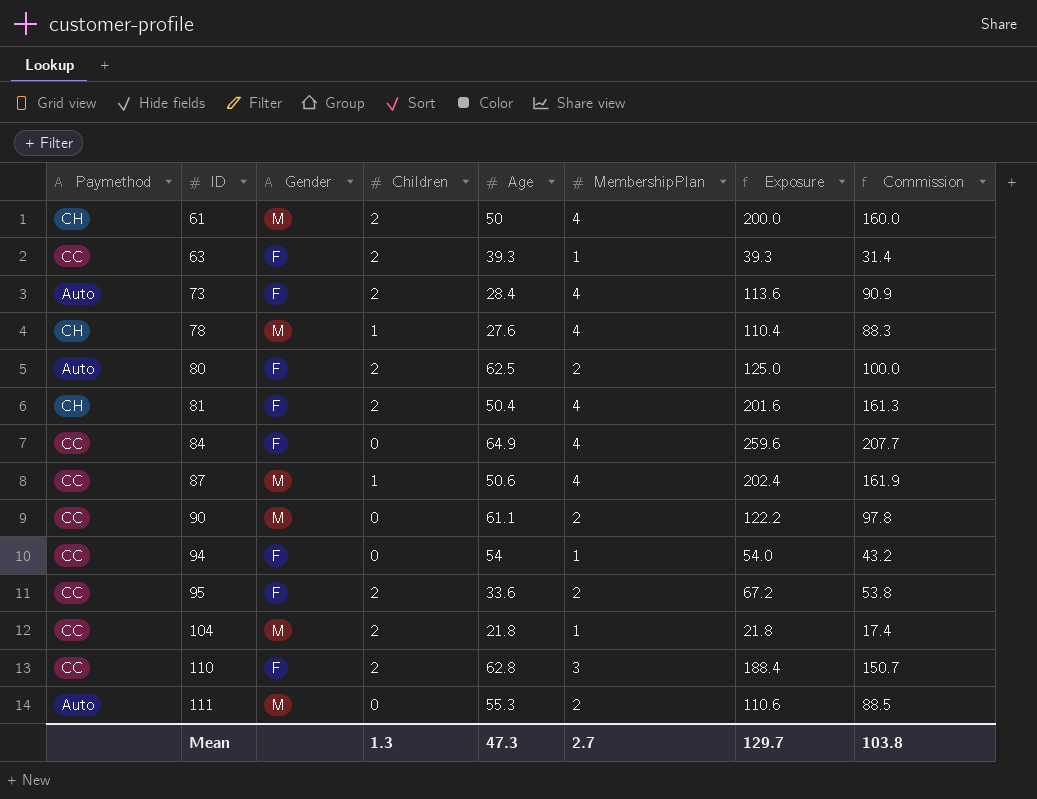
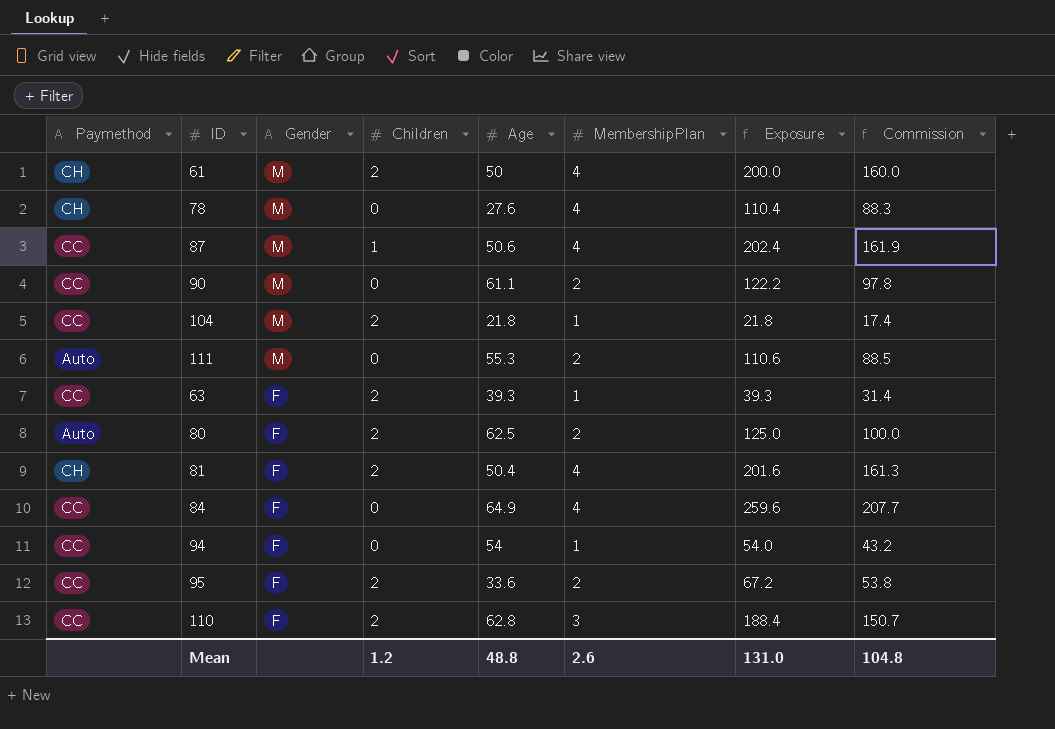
row order: ID ascending -> Gender descending
row 73: Auto | F | 2 | 28.4 | 4 | 113.6 | 90.9 -> none
78 | Children: 1 -> 0
Mean | Children: 1.3 -> 1.2
Mean | Age: 47.3 -> 48.8
Mean | MembershipPlan: 2.7 -> 2.6
Mean | Exposure: 129.7 -> 131.0
Mean | Commission: 103.8 -> 104.8

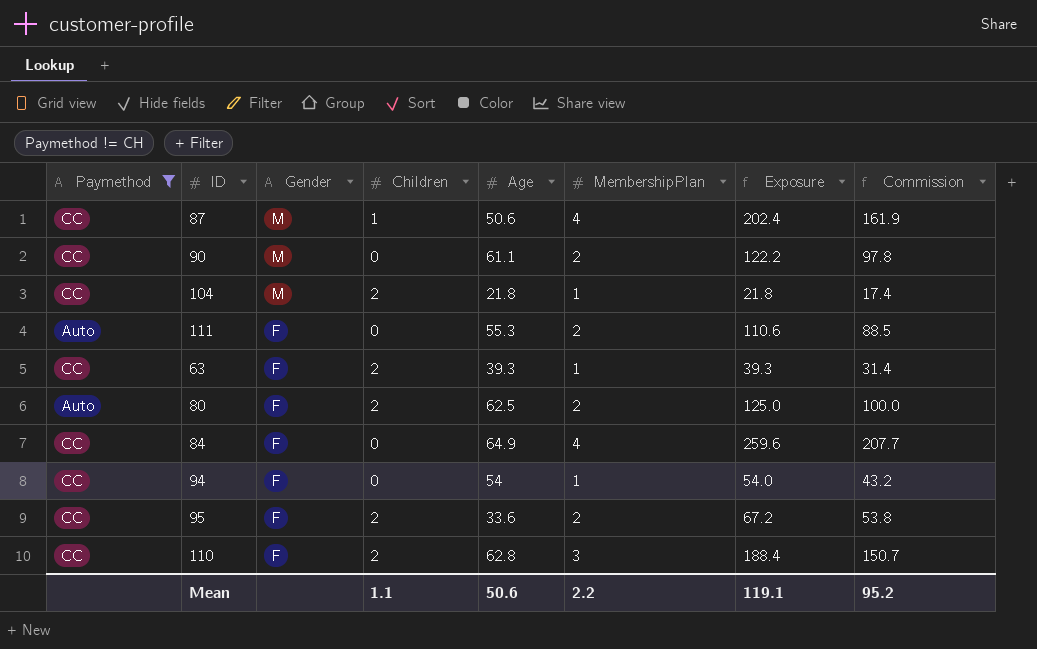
filter: none -> Paymethod != CH
111 | Gender: M -> F
Mean | Children: 1.2 -> 1.1
Mean | Age: 48.8 -> 50.6
Mean | MembershipPlan: 2.6 -> 2.2
Mean | Exposure: 131.0 -> 119.1
Mean | Commission: 104.8 -> 95.2

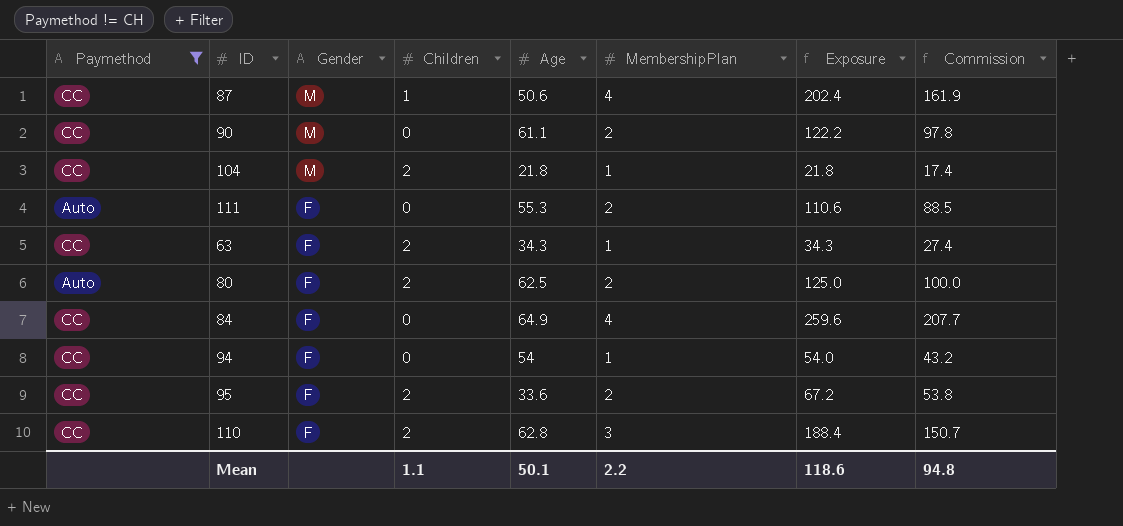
63 | Age: 39.3 -> 34.3
63 | Exposure: 39.3 -> 34.3
63 | Commission: 31.4 -> 27.4
Mean | Age: 50.6 -> 50.1
Mean | Exposure: 119.1 -> 118.6
Mean | Commission: 95.2 -> 94.8

